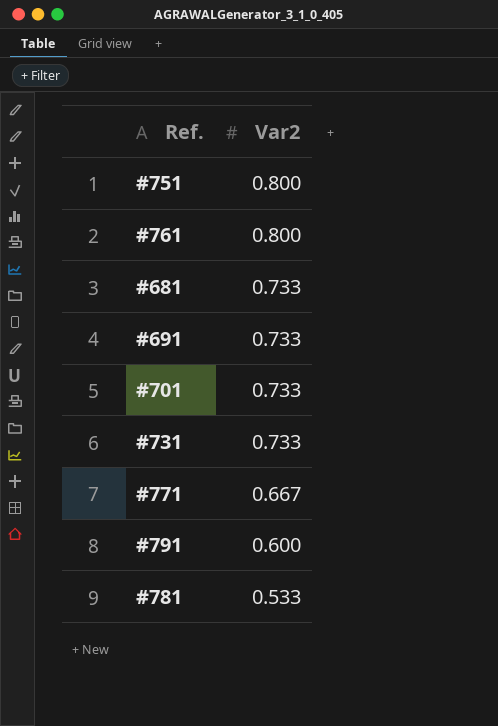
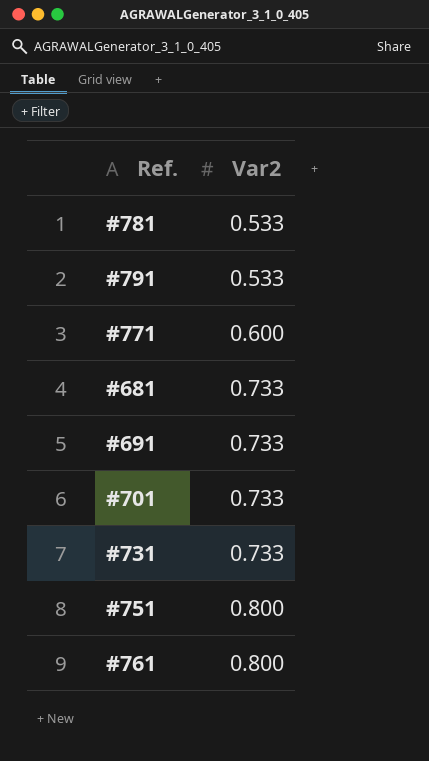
row order: Var2 descending -> Var2 ascending
#791 | Var2: 0.600 -> 0.533
#771 | Var2: 0.667 -> 0.600

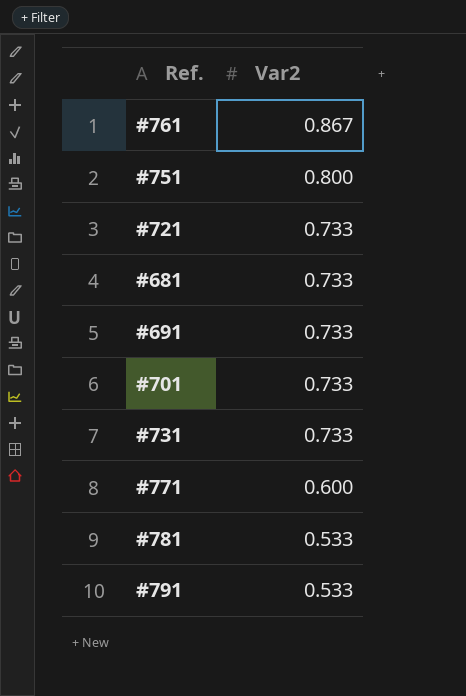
row order: Var2 ascending -> Var2 descending
#761 | Var2: 0.800 -> 0.867
row #721: none -> 0.733

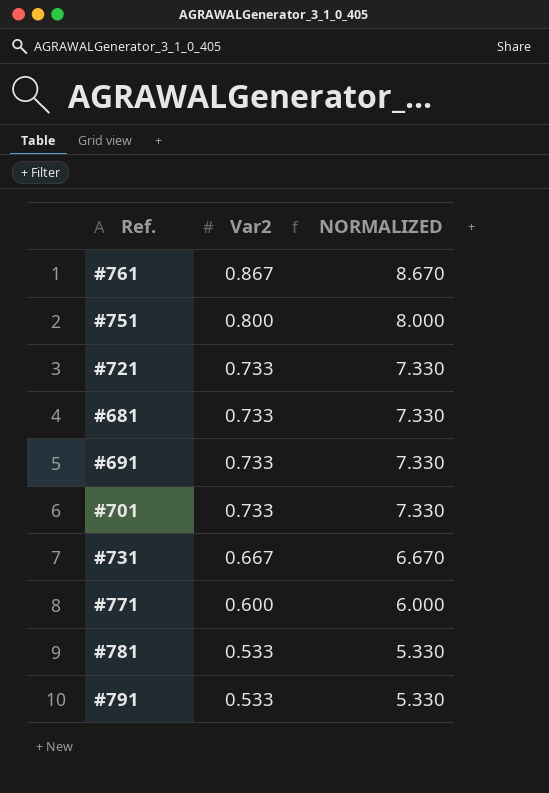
column NORMALIZED | formula: none -> [Var2] * 10
#731 | Var2: 0.733 -> 0.667

